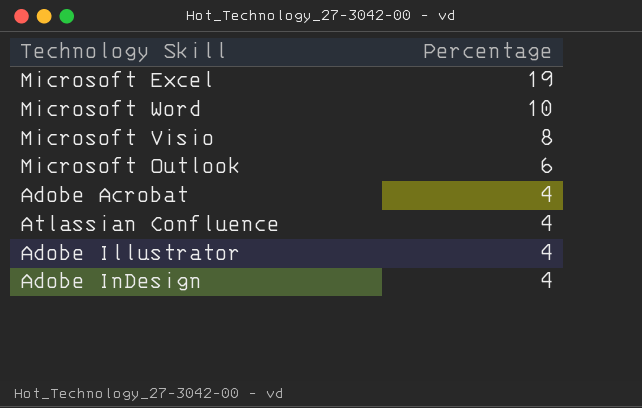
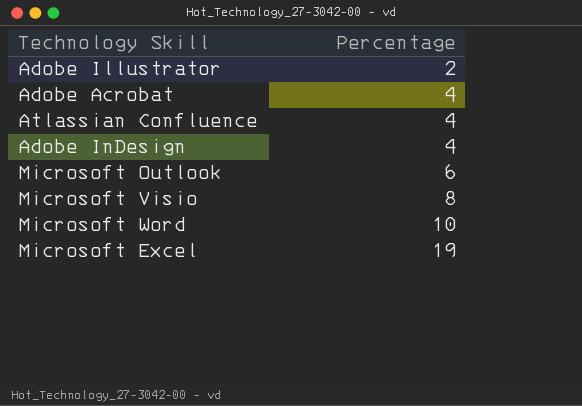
row order: Percentage descending -> Percentage ascending
Adobe Illustrator | Percentage: 4 -> 2

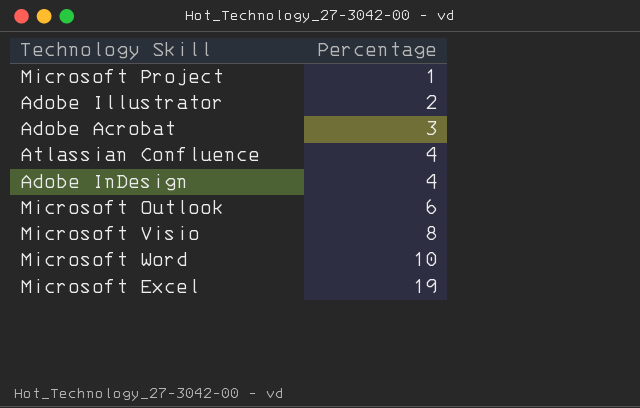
row Microsoft Project: none -> 1
Adobe Acrobat | Percentage: 4 -> 3

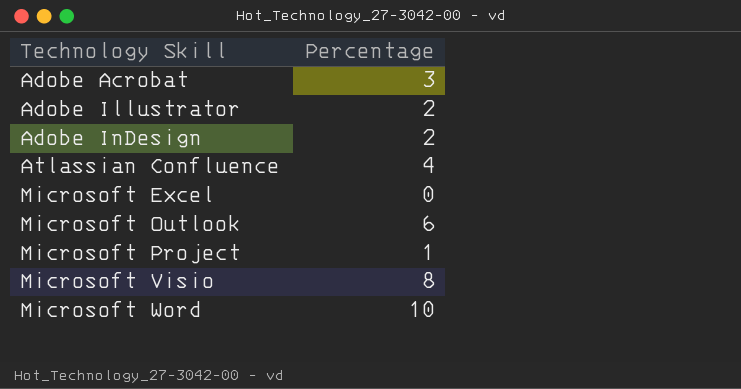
row order: Percentage ascending -> Technology Skill ascending
Adobe InDesign | Percentage: 4 -> 2
Microsoft Excel | Percentage: 19 -> 0

